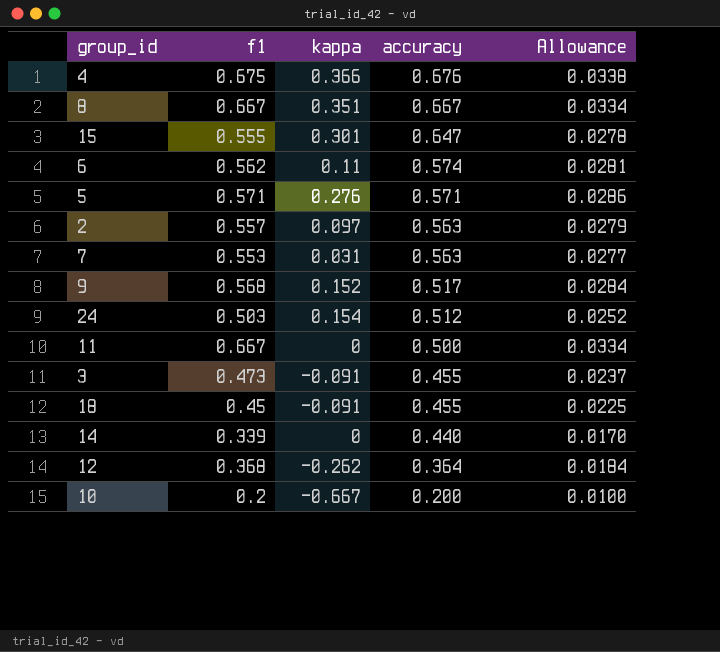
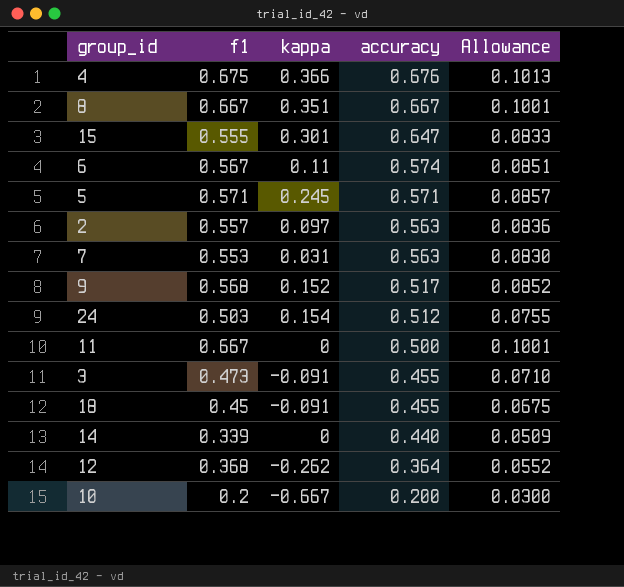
column Allowance | formula: [f1] * 0.05 -> [f1] * 0.15
6 | f1: 0.562 -> 0.567
5 | kappa: 0.276 -> 0.245

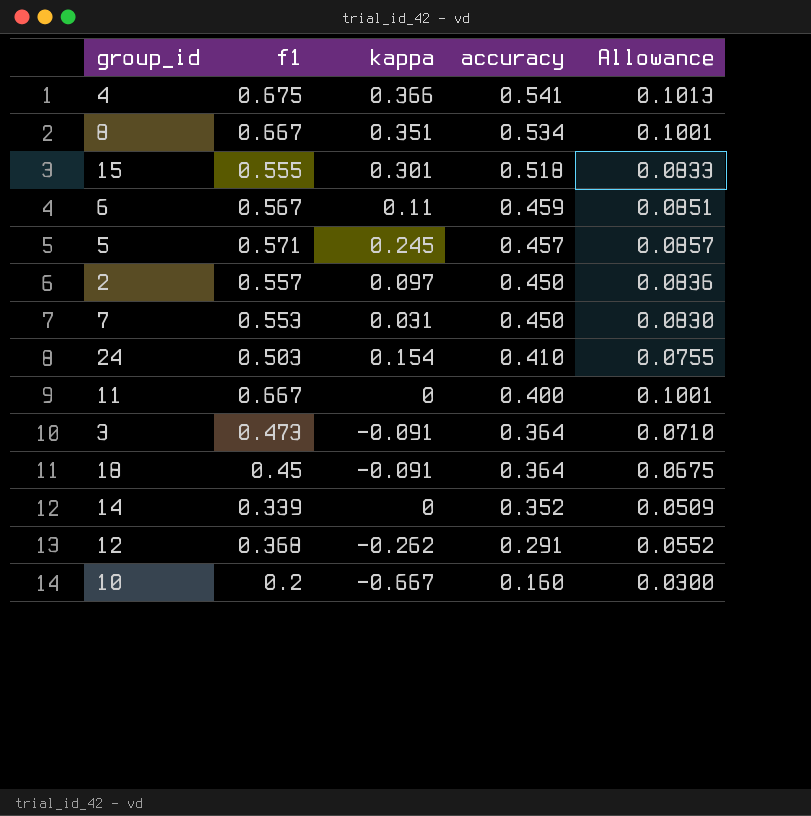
row 9: 0.568 | 0.152 | 0.517 | 0.0852 -> none
4 | accuracy: 0.676 -> 0.541
8 | accuracy: 0.667 -> 0.534
15 | accuracy: 0.647 -> 0.518
6 | accuracy: 0.574 -> 0.459
5 | accuracy: 0.571 -> 0.457
2 | accuracy: 0.563 -> 0.450
7 | accuracy: 0.563 -> 0.450
24 | accuracy: 0.512 -> 0.410
11 | accuracy: 0.500 -> 0.400
3 | accuracy: 0.455 -> 0.364
18 | accuracy: 0.455 -> 0.364
14 | accuracy: 0.440 -> 0.352
12 | accuracy: 0.364 -> 0.291
10 | accuracy: 0.200 -> 0.160

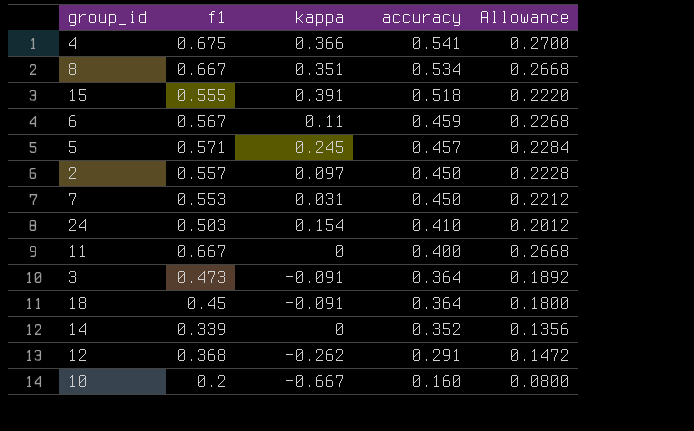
column Allowance | formula: [f1] * 0.15 -> [f1] * 0.4
15 | kappa: 0.301 -> 0.391

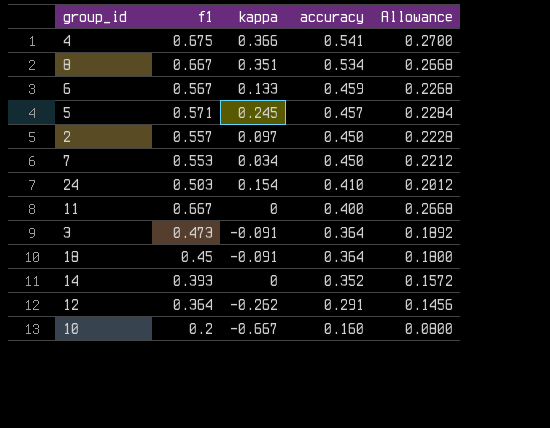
row 15: 0.555 | 0.391 | 0.518 | 0.2220 -> none
6 | kappa: 0.11 -> 0.133
7 | kappa: 0.031 -> 0.034
14 | f1: 0.339 -> 0.393
14 | Allowance: 0.1356 -> 0.1572
12 | f1: 0.368 -> 0.364
12 | Allowance: 0.1472 -> 0.1456

